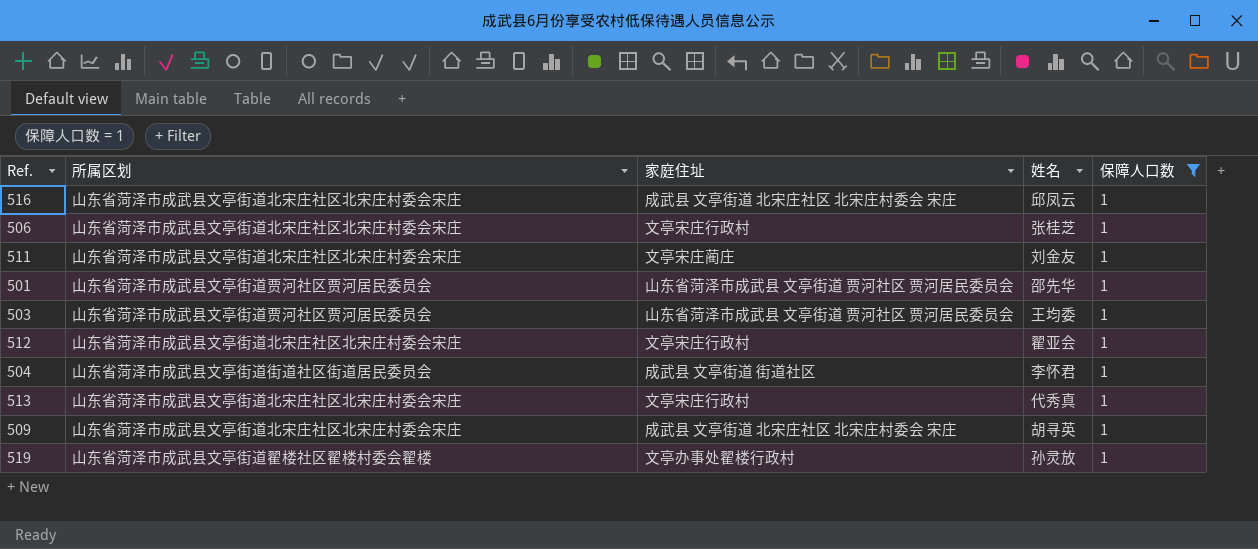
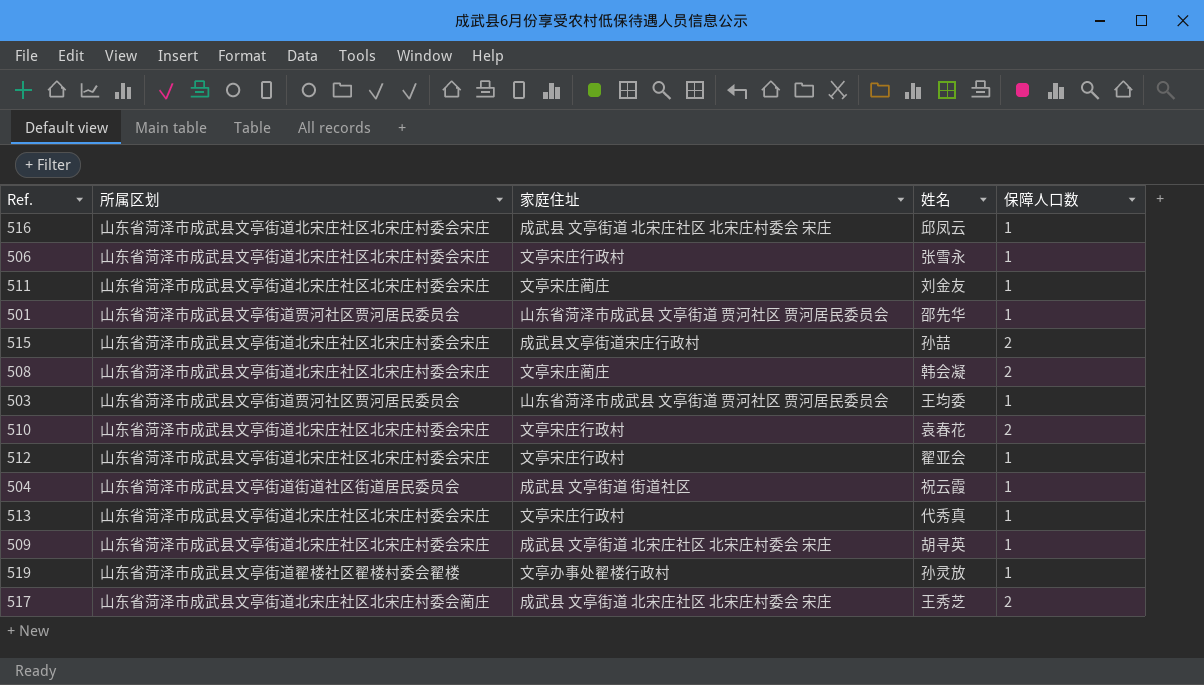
filter: 保障人口数 = 1 -> none
506 | 姓名: 张桂芝 -> 张雪永
504 | 姓名: 李怀君 -> 祝云霞

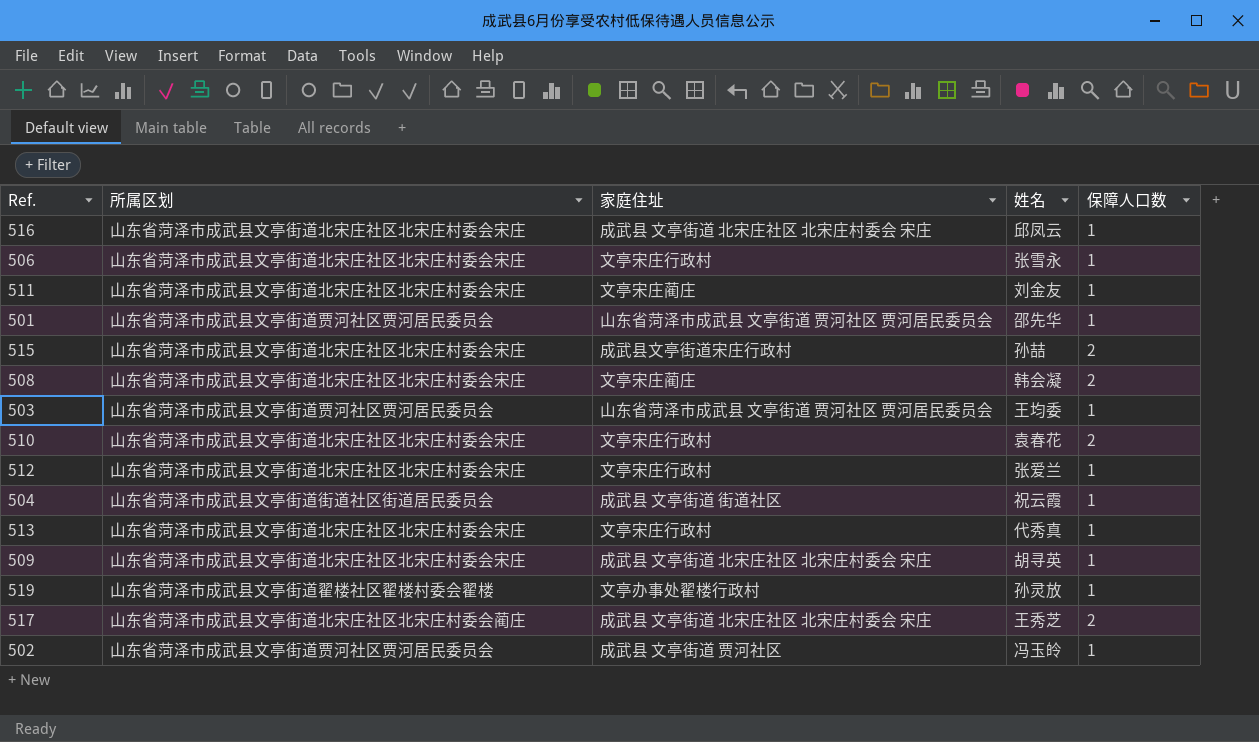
512 | 姓名: 翟亚会 -> 张爱兰
row 502: none -> 山东省菏泽市成武县文亭街道贾河社区贾河居民委员会 | 成武县 文亭街道 贾河社区 | 冯玉皊 | 1

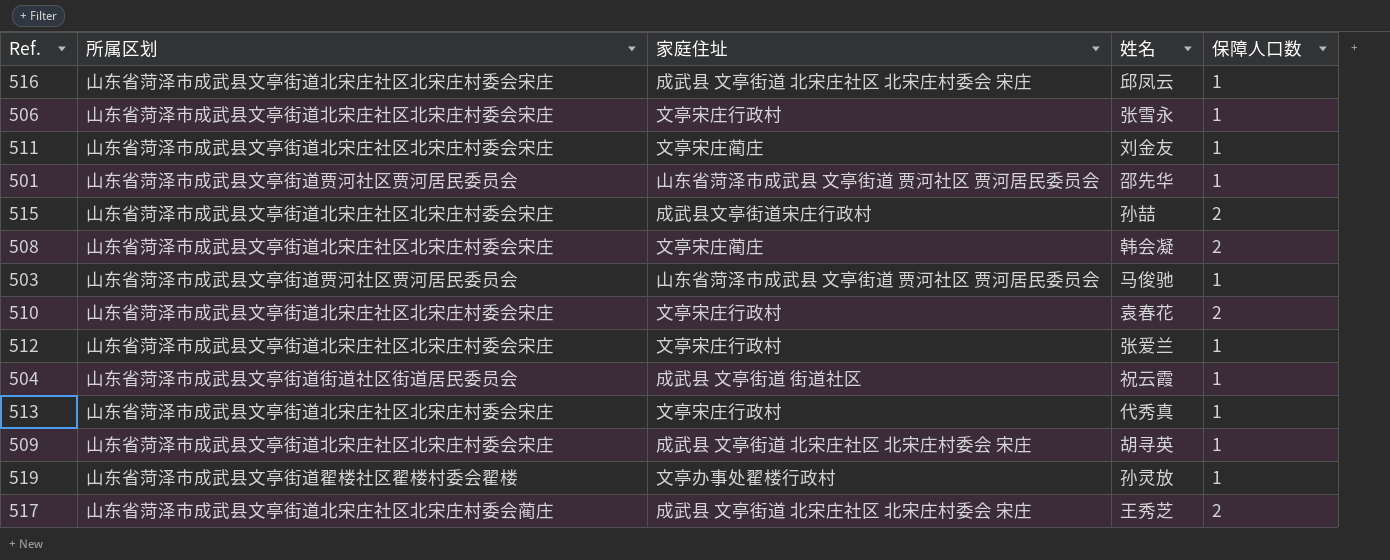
row 502: 山东省菏泽市成武县文亭街道贾河社区贾河居民委员会 | 成武县 文亭街道 贾河社区 | 冯玉皊 | 1 -> none
503 | 姓名: 王均委 -> 马俊驰

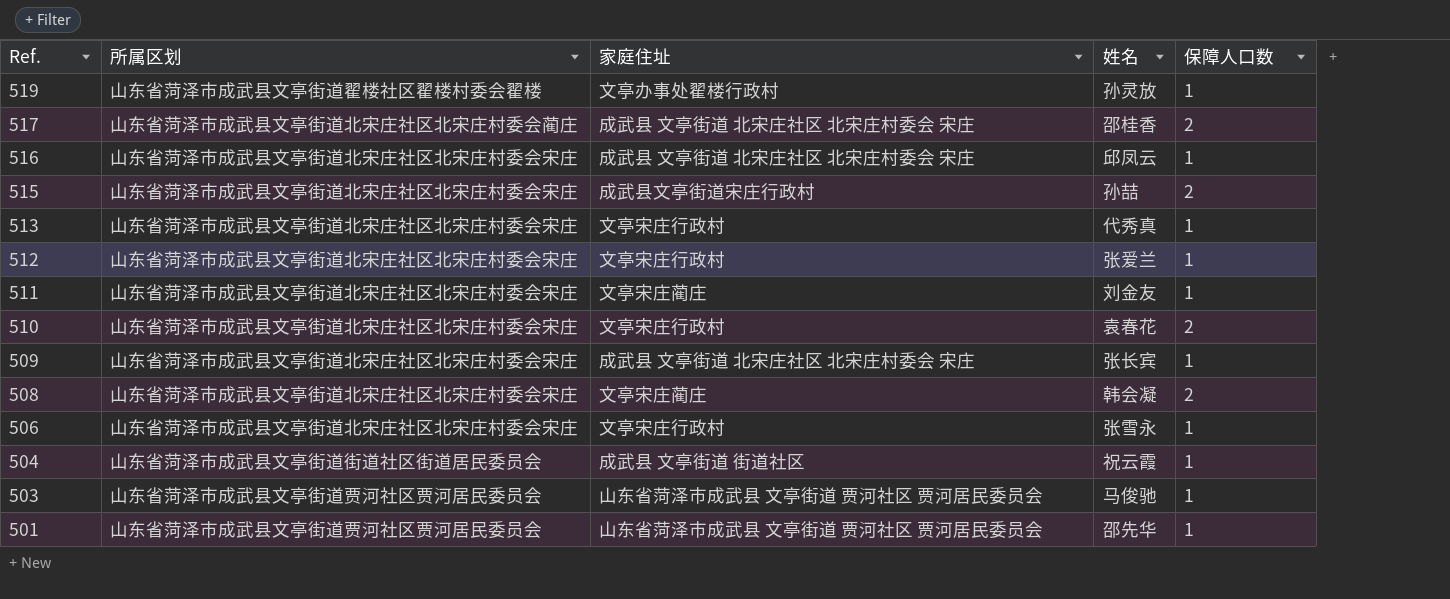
row order: none -> Ref. descending
517 | 姓名: 王秀芝 -> 邵桂香
509 | 姓名: 胡寻英 -> 张长宾

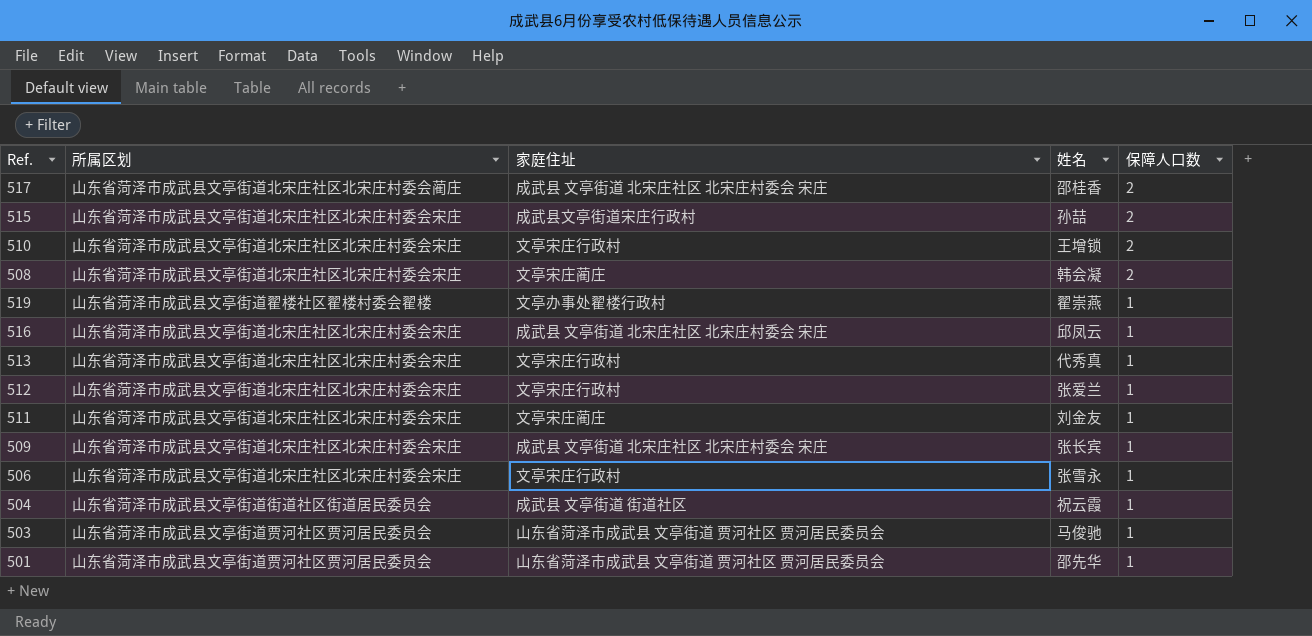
row order: Ref. descending -> 保障人口数 descending
510 | 姓名: 袁春花 -> 王增锁
519 | 姓名: 孙灵放 -> 翟崇燕

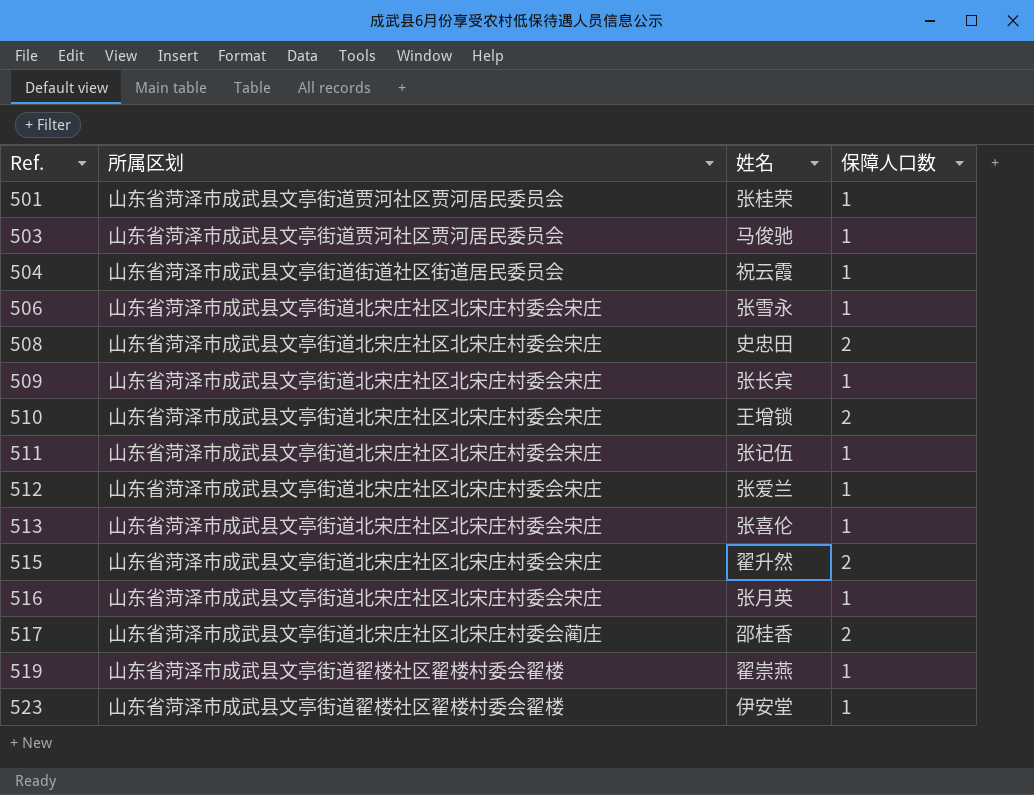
row order: 保障人口数 descending -> Ref. ascending
column 家庭住址 | position: 3 -> none
501 | 姓名: 邵先华 -> 张桂荣
508 | 姓名: 韩会凝 -> 史忠田
511 | 姓名: 刘金友 -> 张记伍
513 | 姓名: 代秀真 -> 张喜伦
515 | 姓名: 孙喆 -> 翟升然
516 | 姓名: 邱凤云 -> 张月英
row 523: none -> 山东省菏泽市成武县文亭街道翟楼社区翟楼村委会翟楼 | 伊安堂 | 1

